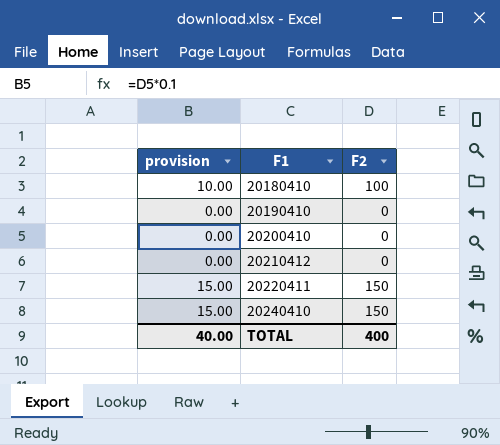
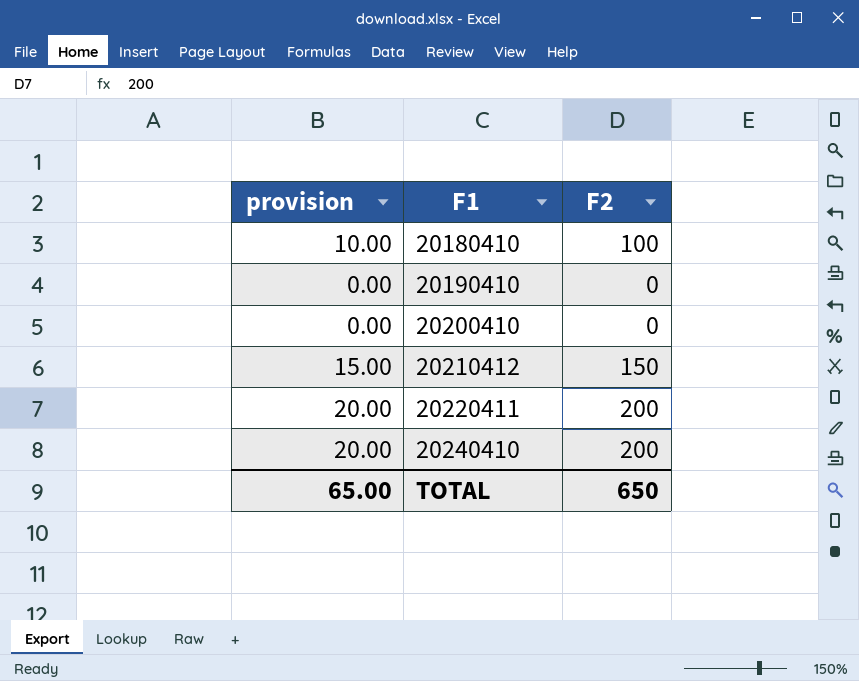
20210412 | provision: 0.00 -> 15.00
20210412 | F2: 0 -> 150
20220411 | provision: 15.00 -> 20.00
20220411 | F2: 150 -> 200
20240410 | provision: 15.00 -> 20.00
20240410 | F2: 150 -> 200
TOTAL | provision: 40.00 -> 65.00
TOTAL | F2: 400 -> 650

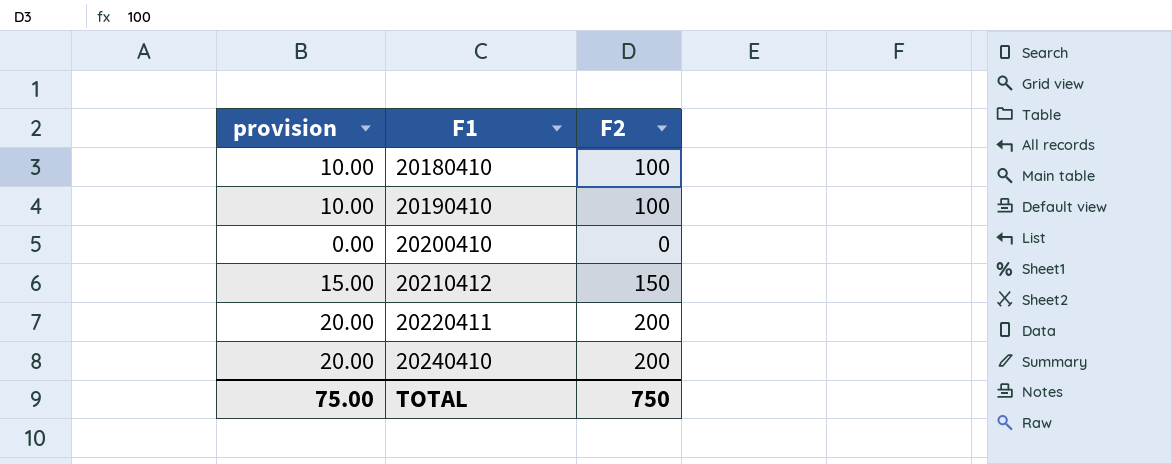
20190410 | provision: 0.00 -> 10.00
20190410 | F2: 0 -> 100
TOTAL | provision: 65.00 -> 75.00
TOTAL | F2: 650 -> 750

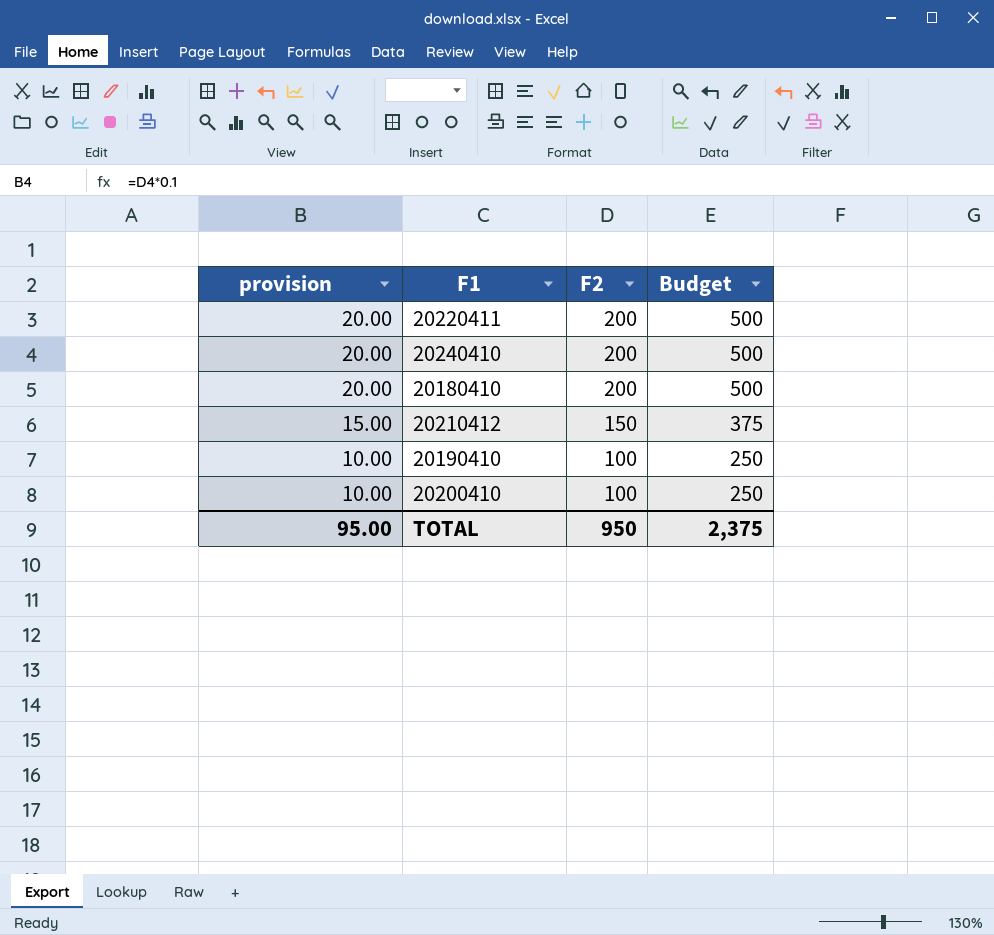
row order: F1 ascending -> provision descending
column Budget | formula: none -> [F2] * 2.5
20180410 | provision: 10.00 -> 20.00
20180410 | F2: 100 -> 200
20200410 | provision: 0.00 -> 10.00
20200410 | F2: 0 -> 100
TOTAL | provision: 75.00 -> 95.00
TOTAL | F2: 750 -> 950

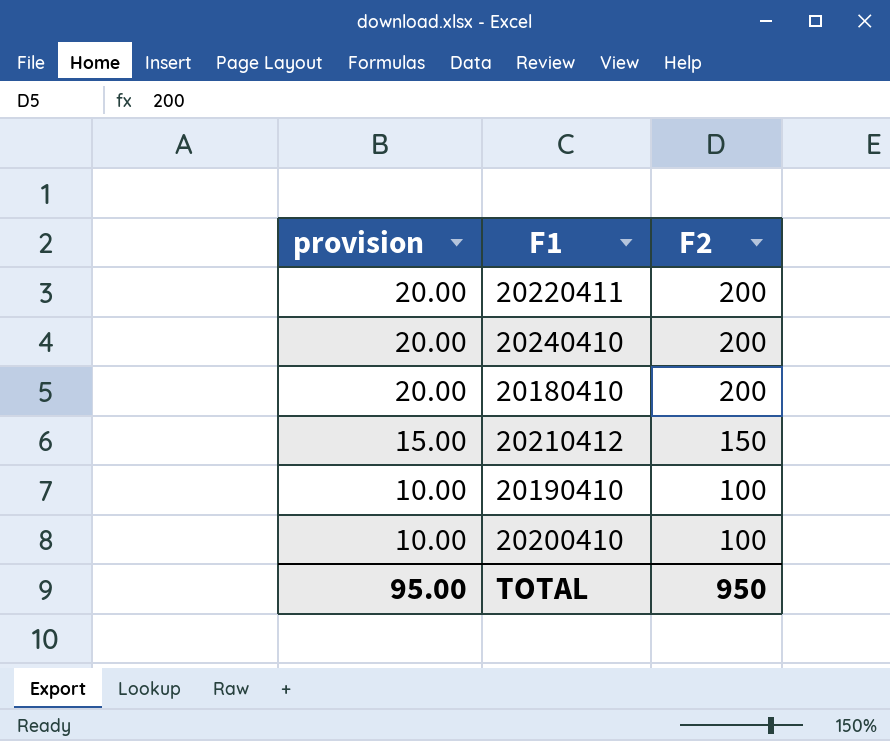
column Budget | formula: [F2] * 2.5 -> none

